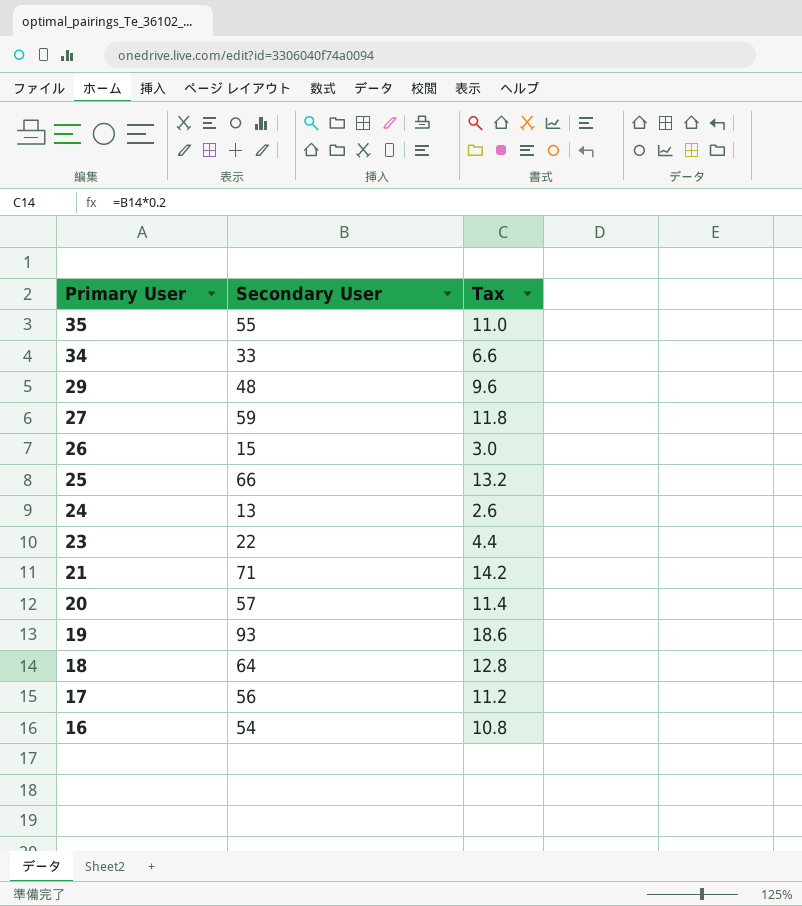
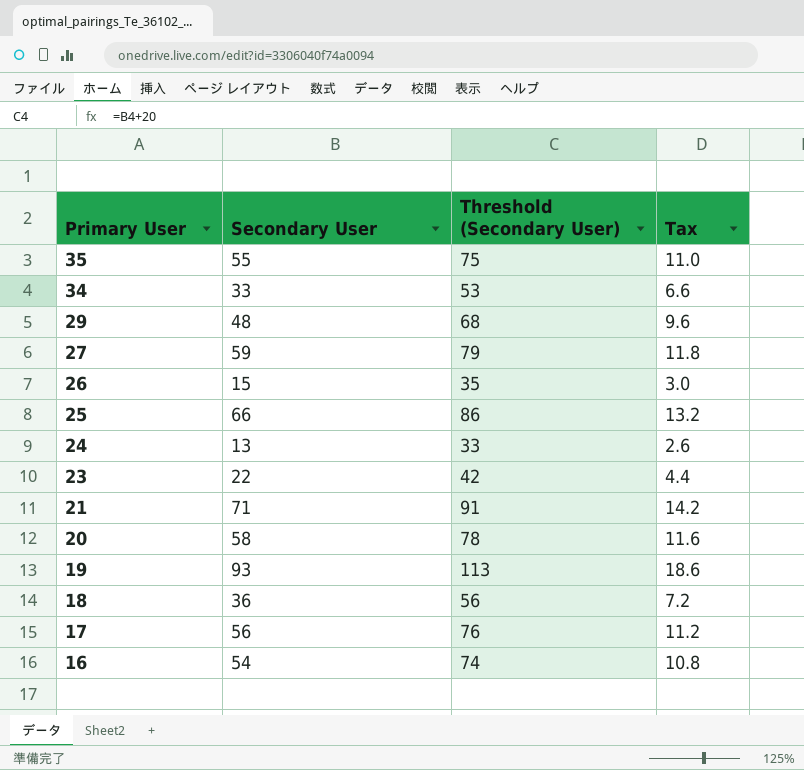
column Threshold (Secondary User) | formula: none -> [Secondary User] + 20
20 | Secondary User: 57 -> 58
20 | Tax: 11.4 -> 11.6
18 | Secondary User: 64 -> 36
18 | Tax: 12.8 -> 7.2

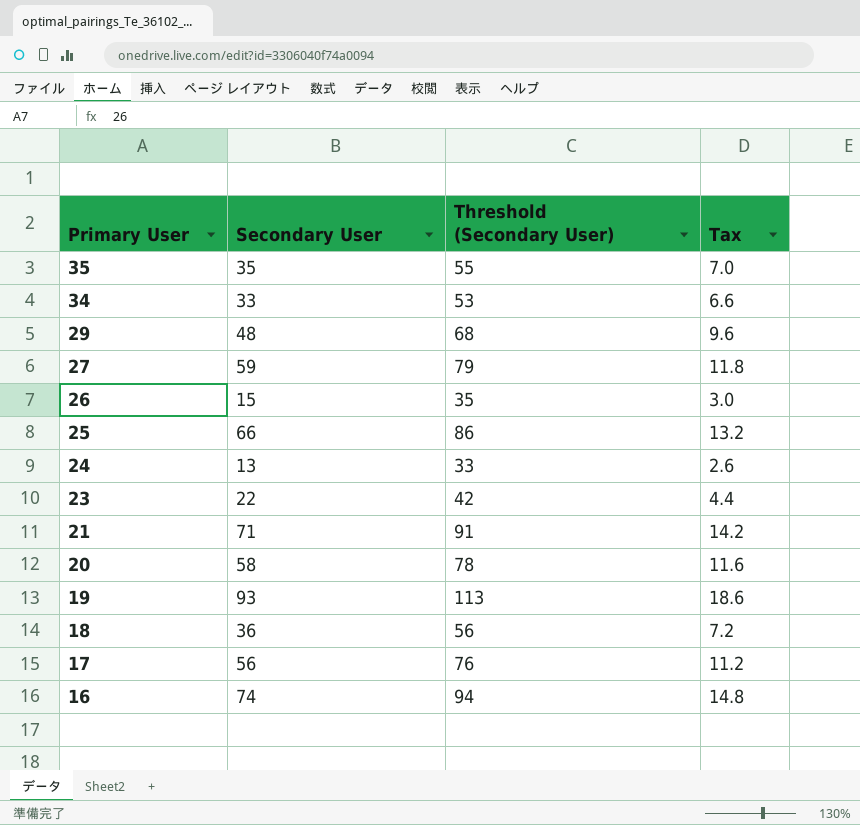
35 | Secondary User: 55 -> 35
35 | Threshold (Secondary User): 75 -> 55
35 | Tax: 11.0 -> 7.0
16 | Secondary User: 54 -> 74
16 | Threshold (Secondary User): 74 -> 94
16 | Tax: 10.8 -> 14.8

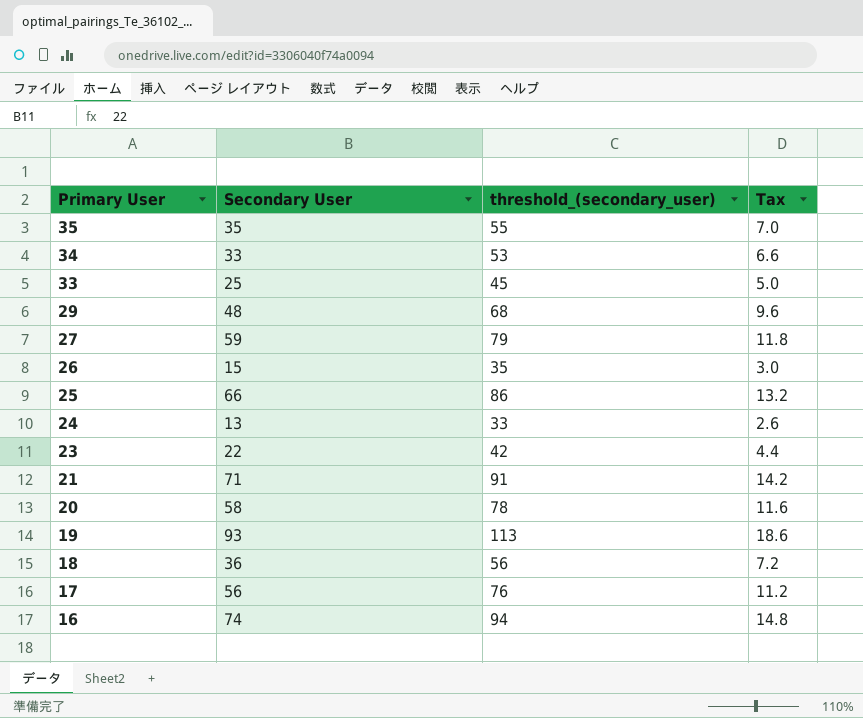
column name: Threshold (Secondary User) -> threshold_(secondary_user)
row 33: none -> 25 | 45 | 5.0

